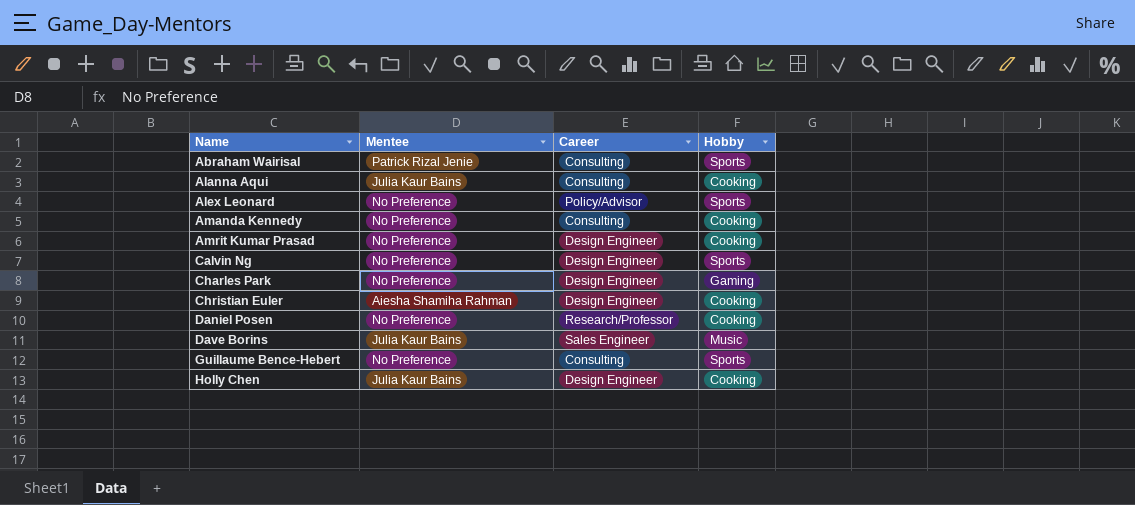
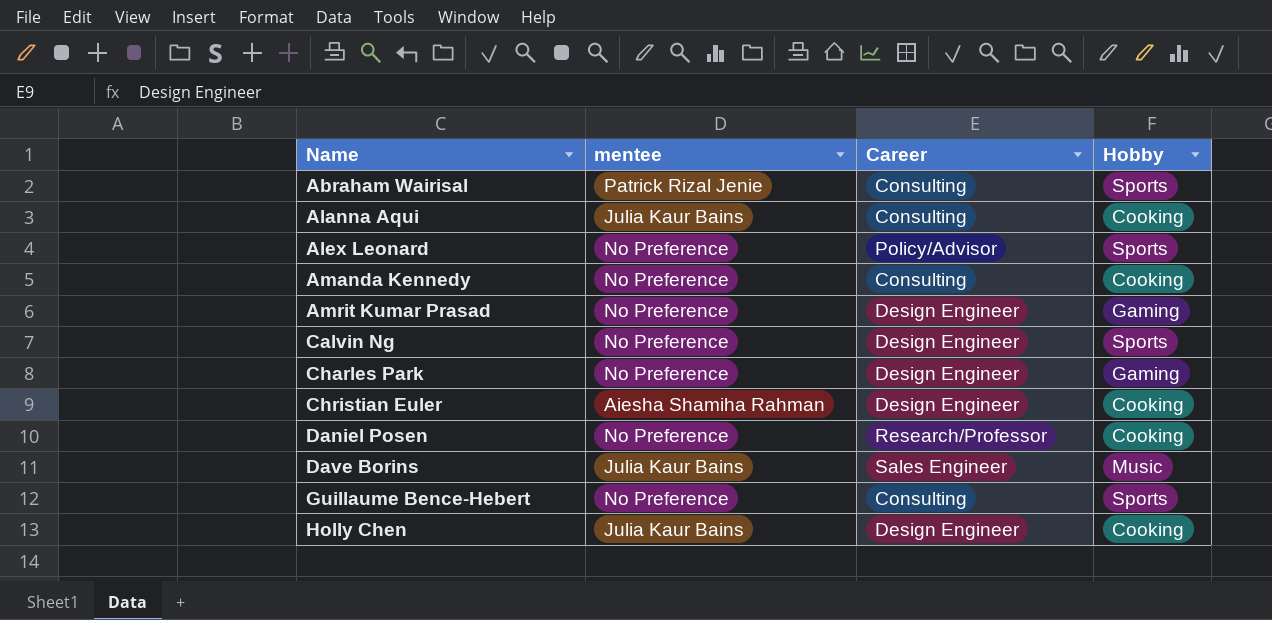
column name: Mentee -> mentee
Amrit Kumar Prasad | Hobby: Cooking -> Gaming

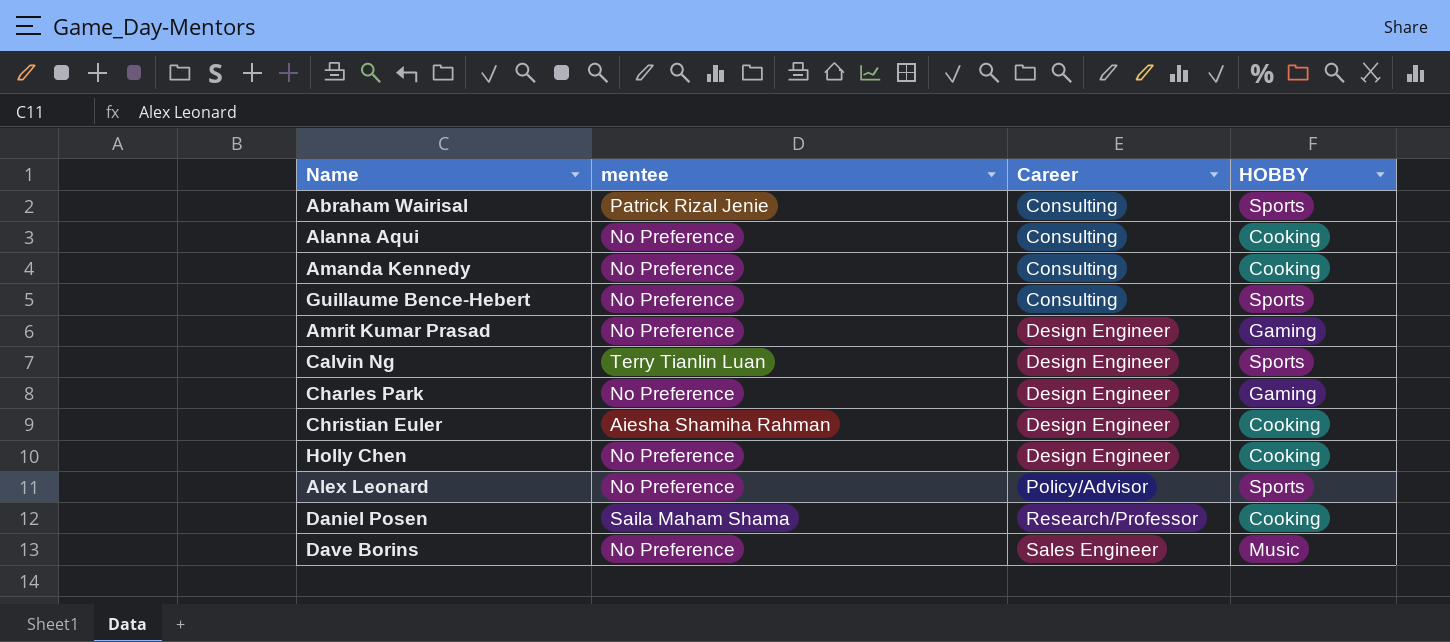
row order: Name ascending -> Career ascending
column name: Hobby -> HOBBY
Alanna Aqui | mentee: Julia Kaur Bains -> No Preference
Calvin Ng | mentee: No Preference -> Terry Tianlin Luan
Holly Chen | mentee: Julia Kaur Bains -> No Preference
Daniel Posen | mentee: No Preference -> Saila Maham Shama
Dave Borins | mentee: Julia Kaur Bains -> No Preference

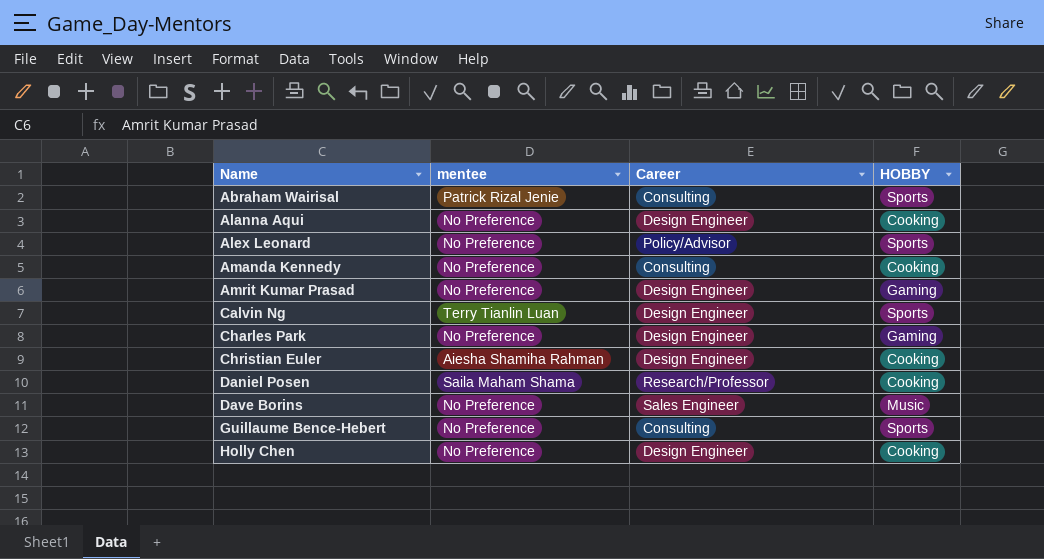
row order: Career ascending -> Name ascending
Alanna Aqui | Career: Consulting -> Design Engineer

